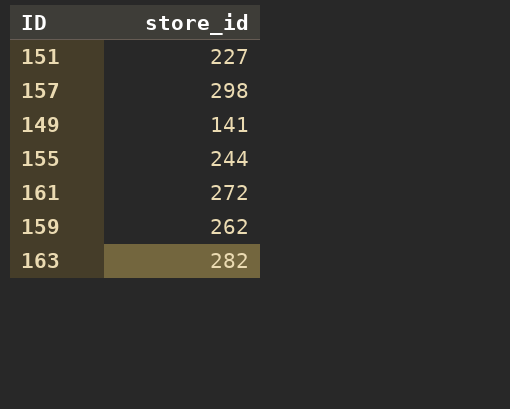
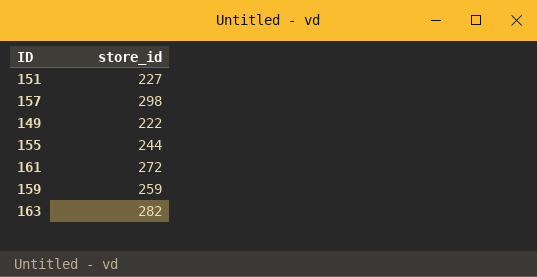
149 | store_id: 141 -> 222
159 | store_id: 262 -> 259

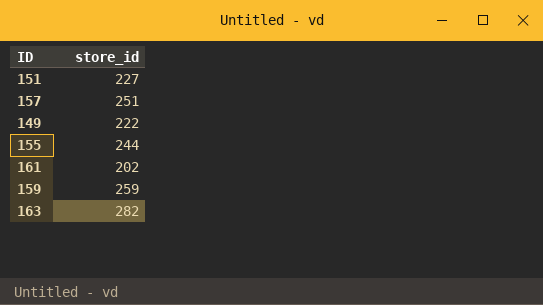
157 | store_id: 298 -> 251
161 | store_id: 272 -> 202

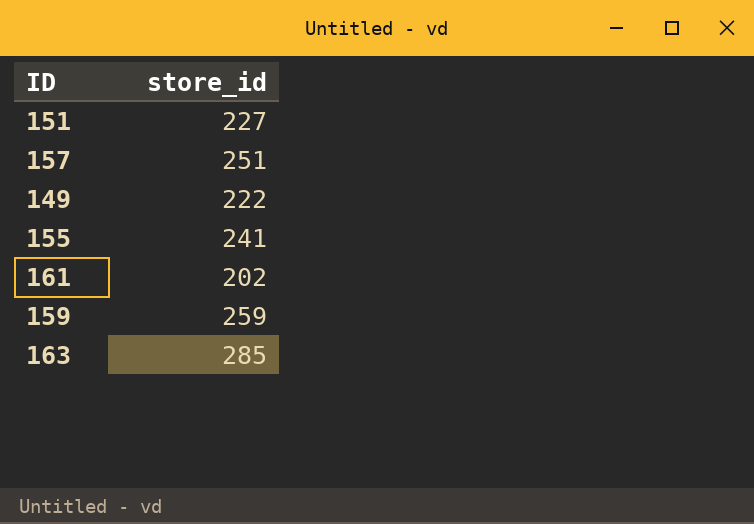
155 | store_id: 244 -> 241
163 | store_id: 282 -> 285

